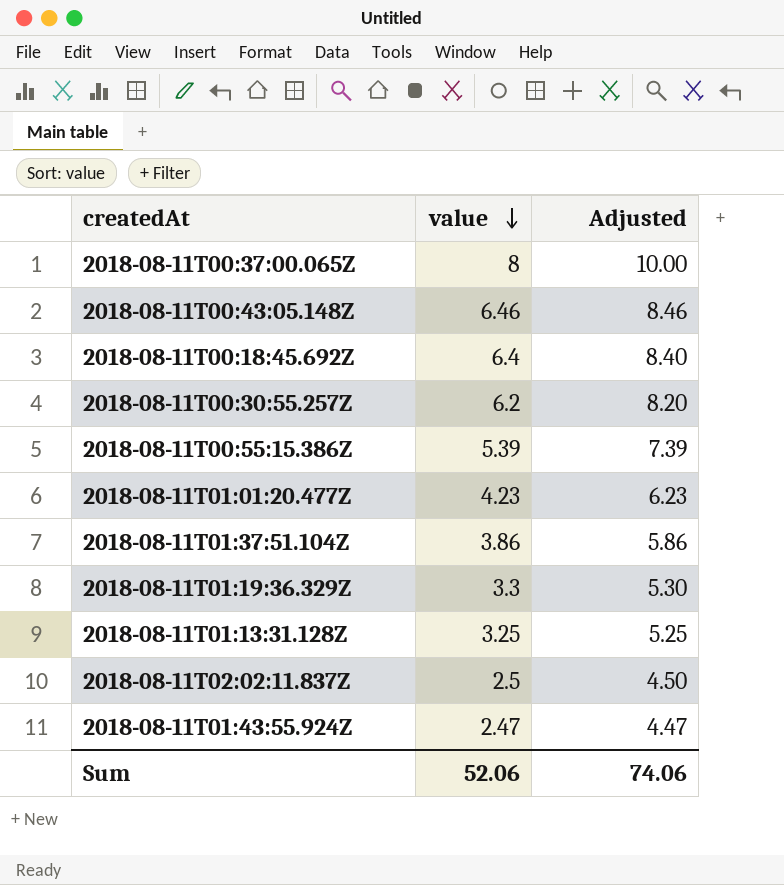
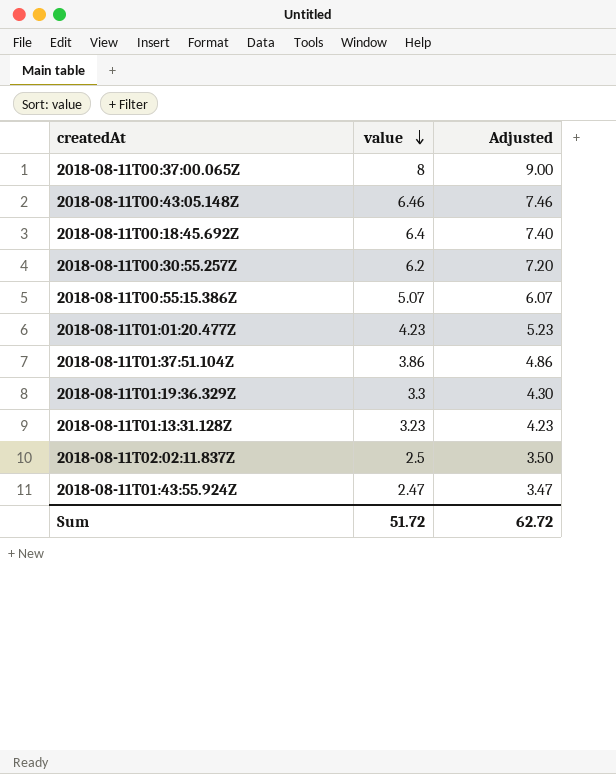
column Adjusted | formula: [value] + 2 -> [value] + 1
2018-08-11T00:55:15.386Z | value: 5.39 -> 5.07
2018-08-11T01:13:31.128Z | value: 3.25 -> 3.23
Sum | value: 52.06 -> 51.72
Sum | Adjusted: 74.06 -> 62.72

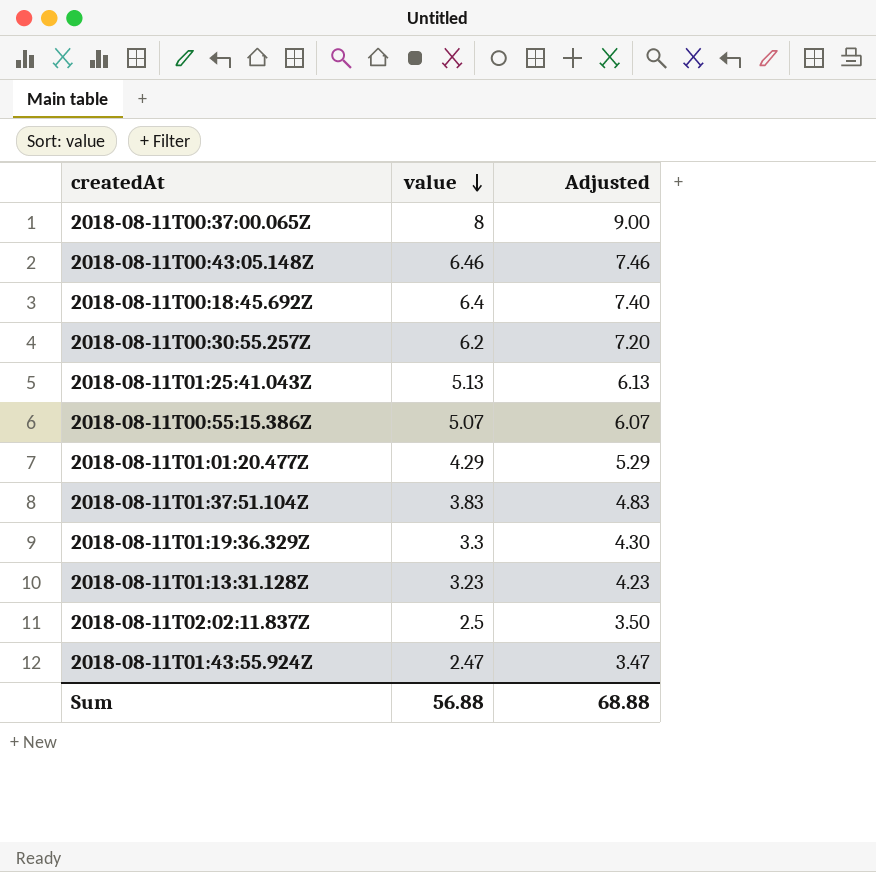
row 2018-08-11T01:25:41.043Z: none -> 5.13 | 6.13
2018-08-11T01:01:20.477Z | value: 4.23 -> 4.29
2018-08-11T01:01:20.477Z | Adjusted: 5.23 -> 5.29
2018-08-11T01:37:51.104Z | value: 3.86 -> 3.83
2018-08-11T01:37:51.104Z | Adjusted: 4.86 -> 4.83
Sum | value: 51.72 -> 56.88
Sum | Adjusted: 62.72 -> 68.88

